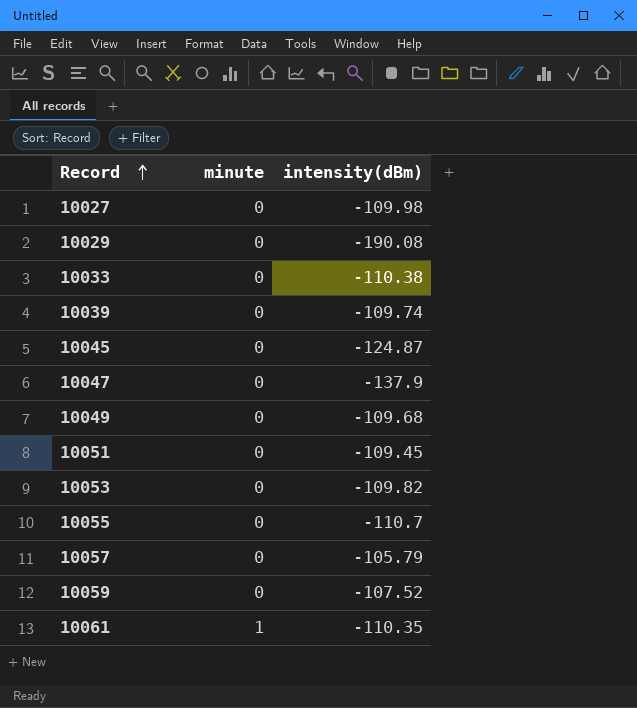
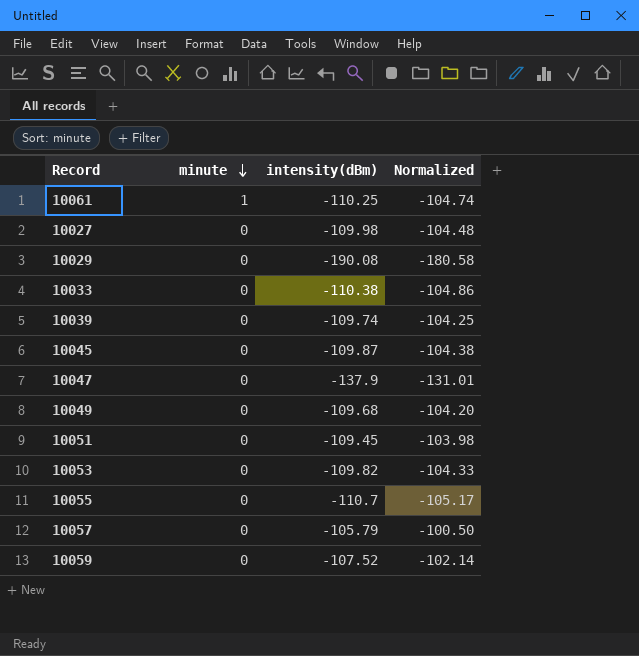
row order: Record ascending -> minute descending
column Normalized | formula: none -> [intensity(dBm)] * 0.95
10061 | intensity(dBm): -110.35 -> -110.25
10045 | intensity(dBm): -124.87 -> -109.87

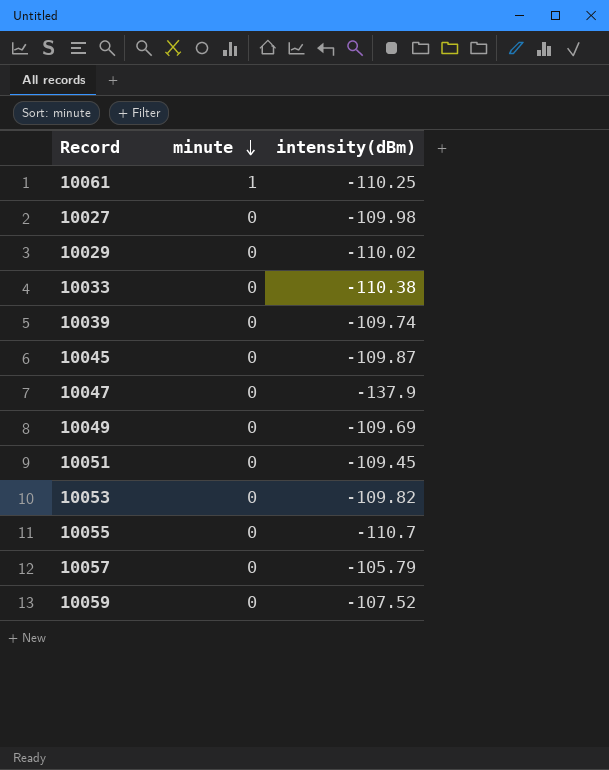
column Normalized | formula: [intensity(dBm)] * 0.95 -> none
10029 | intensity(dBm): -190.08 -> -110.02
10049 | intensity(dBm): -109.68 -> -109.69

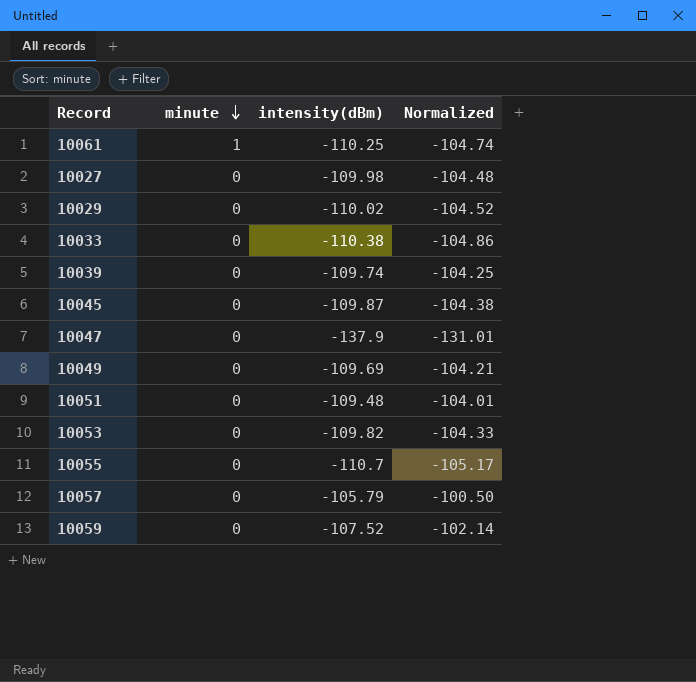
column Normalized | formula: none -> [intensity(dBm)] * 0.95
10051 | intensity(dBm): -109.45 -> -109.48

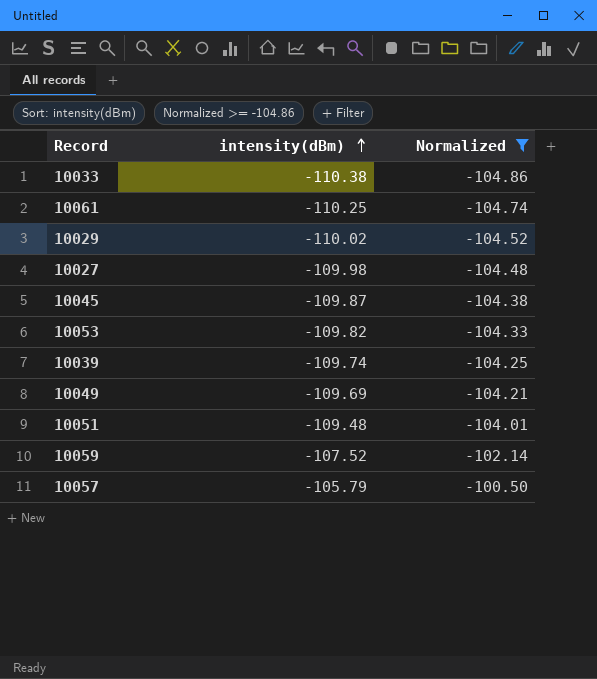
filter: none -> Normalized >= -104.86
row order: minute descending -> intensity(dBm) ascending
column minute | position: 2 -> none

